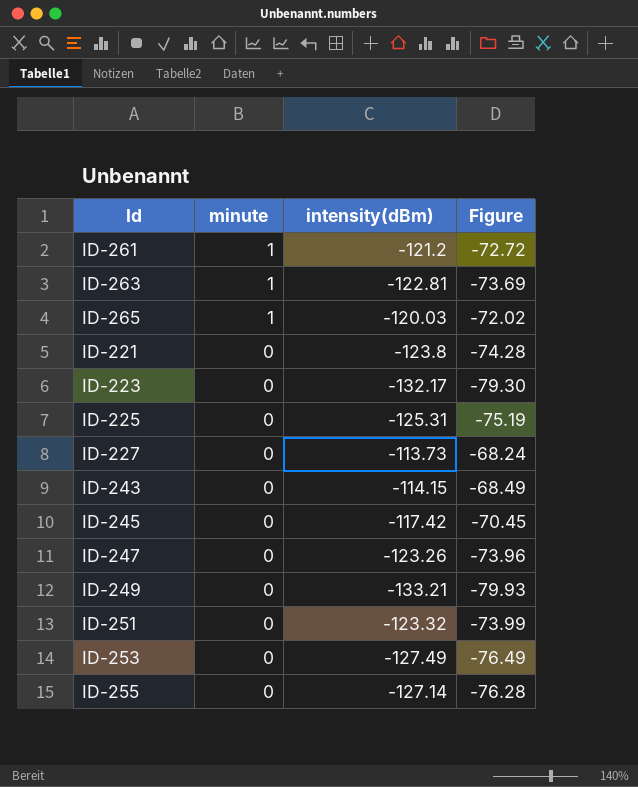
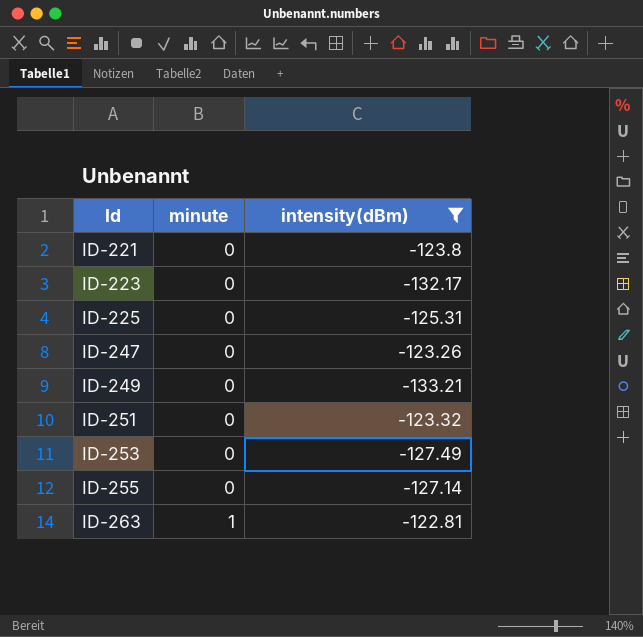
filter: none -> intensity(dBm) <= -122.81
row order: minute descending -> Id ascending
column Figure | formula: [intensity(dBm)] * 0.6 -> none

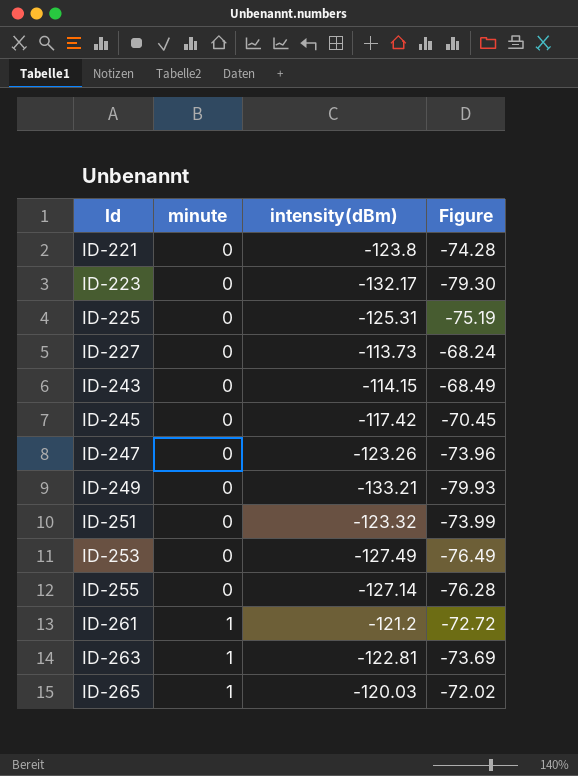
filter: intensity(dBm) <= -122.81 -> none
column Figure | formula: none -> [intensity(dBm)] * 0.6

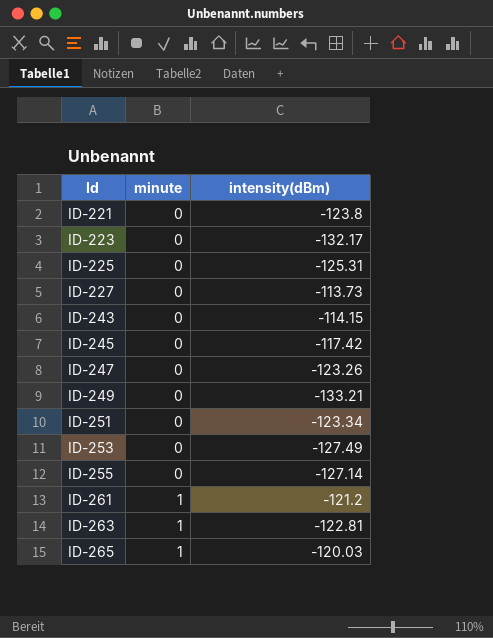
column Figure | formula: [intensity(dBm)] * 0.6 -> none
ID-251 | intensity(dBm): -123.32 -> -123.34

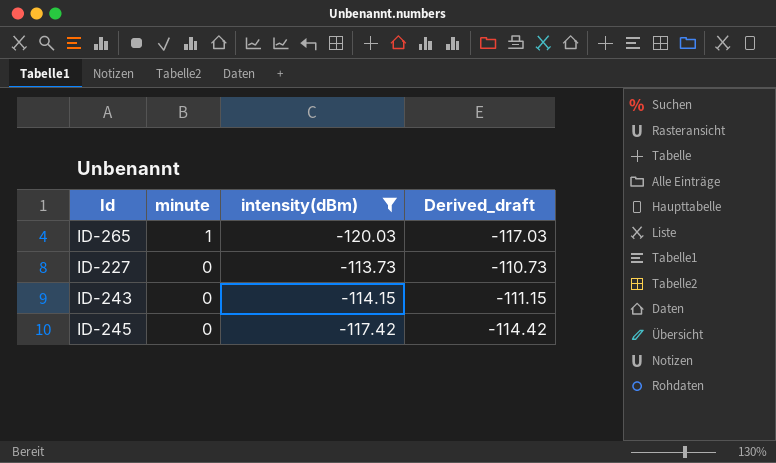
filter: none -> intensity(dBm) >= -120.03
row order: Id ascending -> minute descending
column Derived_draft | formula: none -> [intensity(dBm)] + 3

